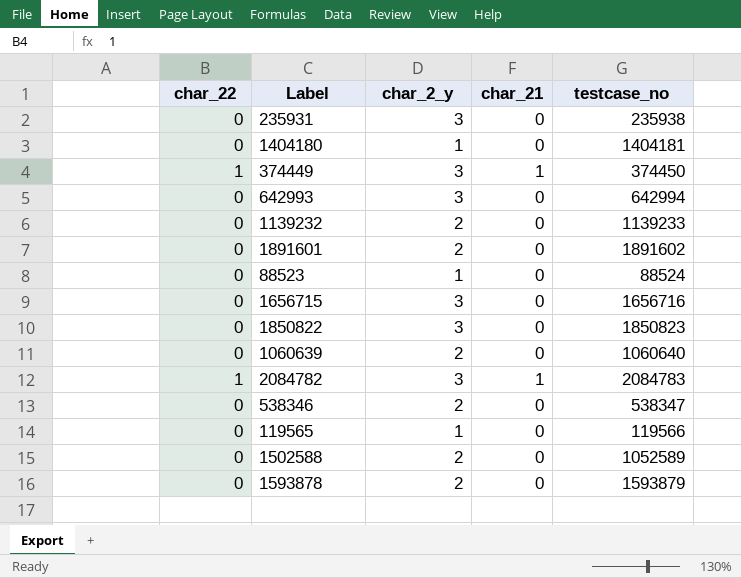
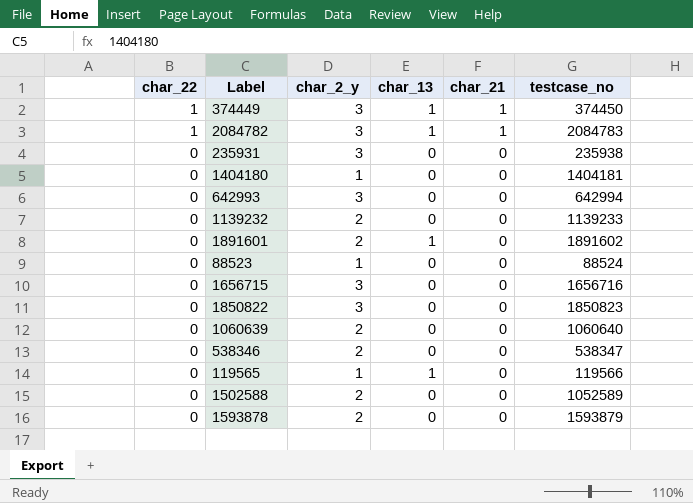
row order: none -> char_22 descending
column char_13 | position: none -> 4

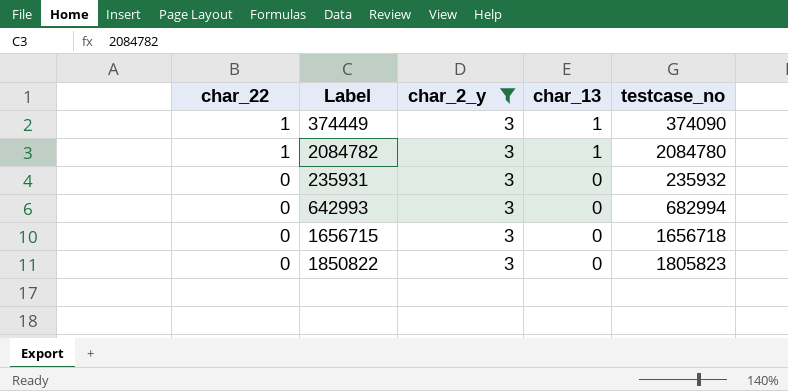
filter: none -> char_2_y = 3
column char_21 | position: 5 -> none
374449 | testcase_no: 374450 -> 374090
2084782 | testcase_no: 2084783 -> 2084780
235931 | testcase_no: 235938 -> 235932
642993 | testcase_no: 642994 -> 682994
1656715 | testcase_no: 1656716 -> 1656718
1850822 | testcase_no: 1850823 -> 1805823

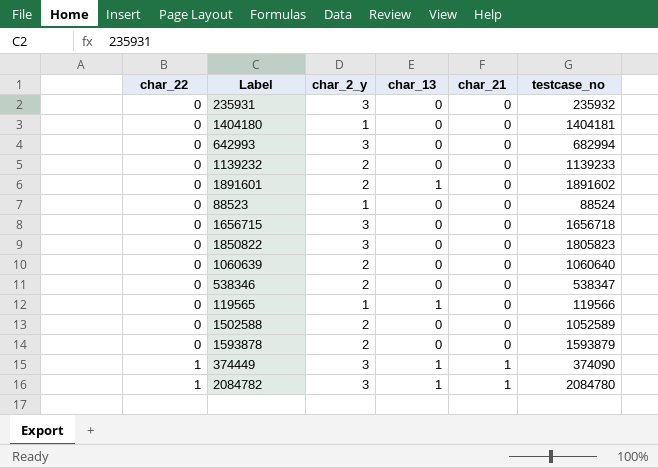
filter: char_2_y = 3 -> none
row order: char_22 descending -> char_22 ascending
column char_21 | position: none -> 5

